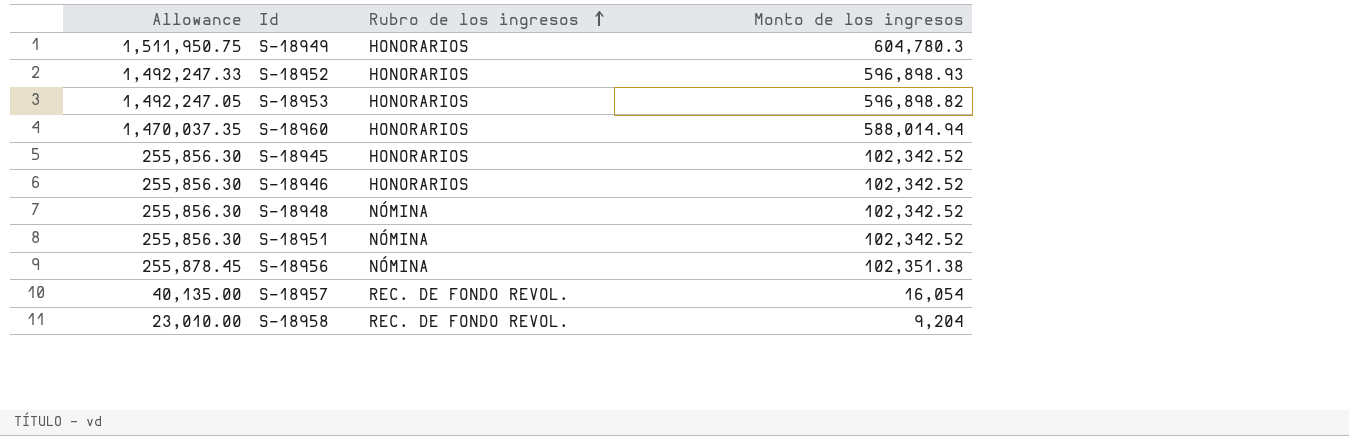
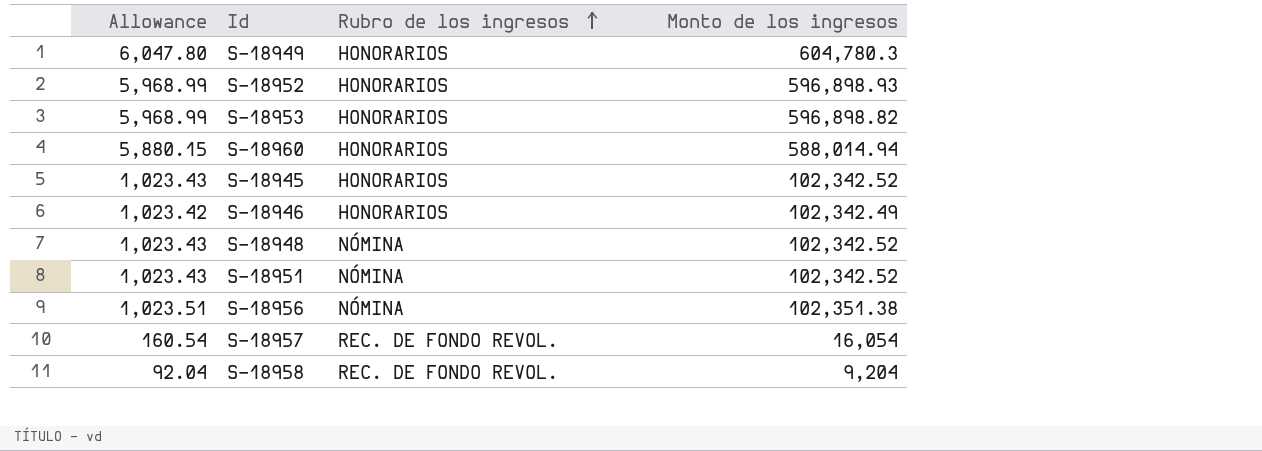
column Allowance | formula: [Monto de los ingresos] * 2.5 -> [Monto de los ingresos] * 0.01
S-18946 | Monto de los ingresos: 102,342.52 -> 102,342.49

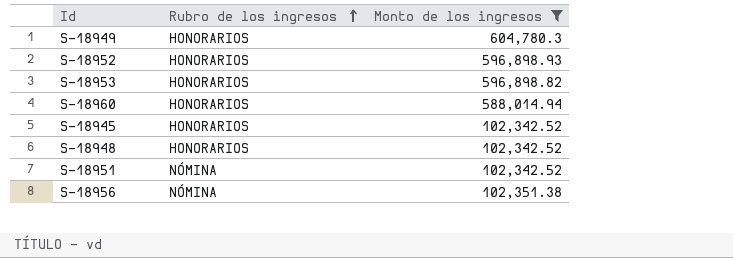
filter: none -> Monto de los ingresos >= 102,342.52
column Allowance | formula: [Monto de los ingresos] * 0.01 -> none
S-18948 | Rubro de los ingresos: NÓMINA -> HONORARIOS

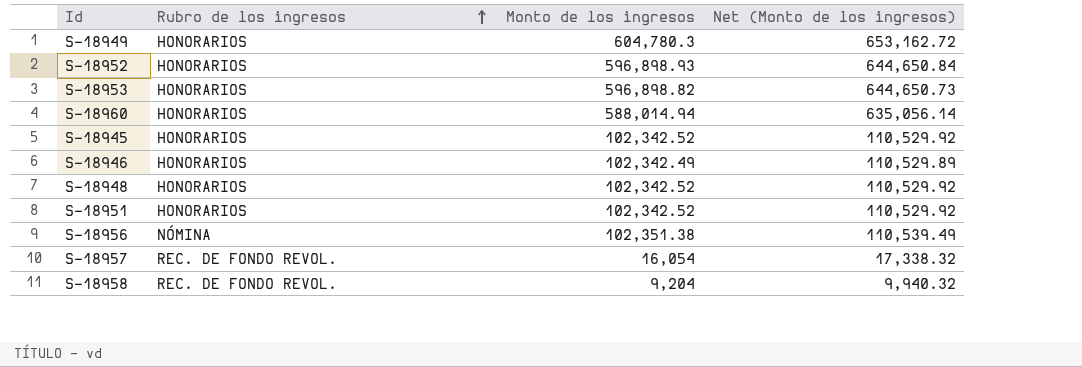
filter: Monto de los ingresos >= 102,342.52 -> none
column Net (Monto de los ingresos) | formula: none -> [Monto de los ingresos] * 1.08
S-18951 | Rubro de los ingresos: NÓMINA -> HONORARIOS

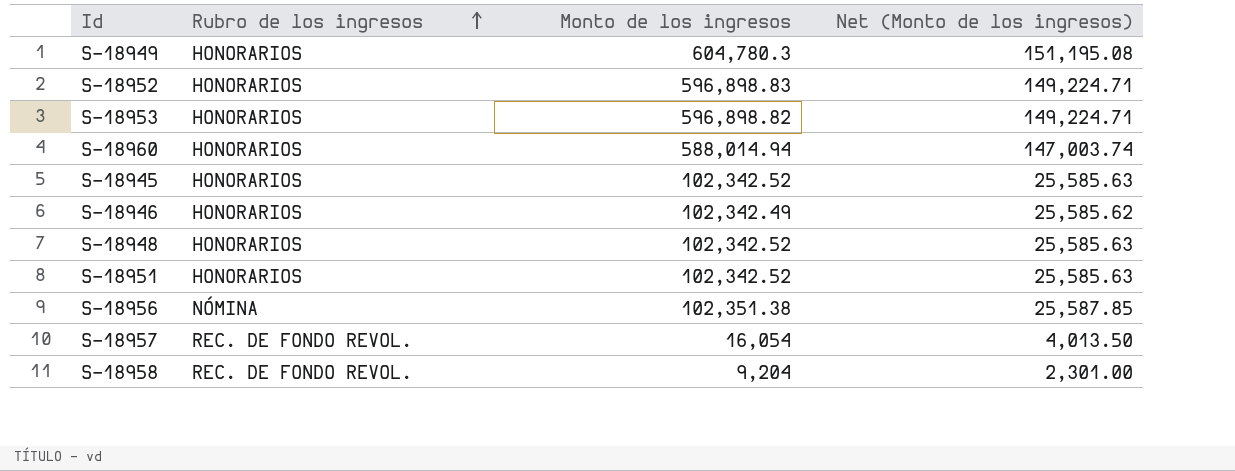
column Net (Monto de los ingresos) | formula: [Monto de los ingresos] * 1.08 -> [Monto de los ingresos] * 0.25
S-18952 | Monto de los ingresos: 596,898.93 -> 596,898.83

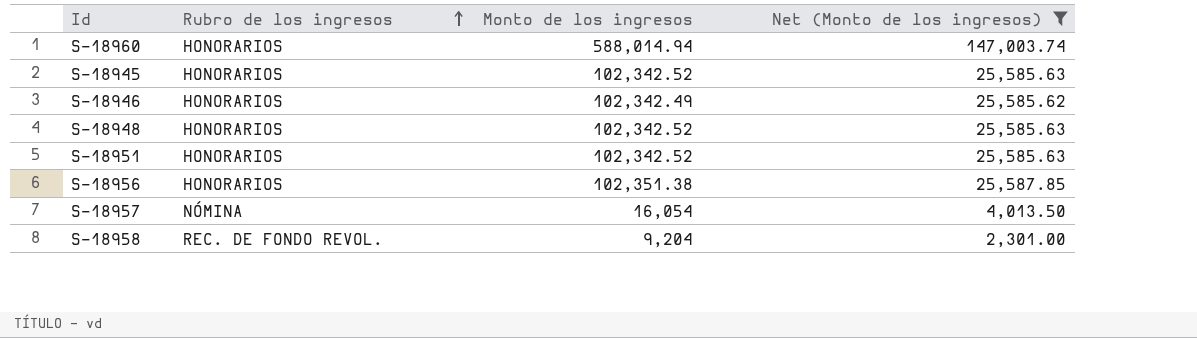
filter: none -> Net (Monto de los ingresos) <= 147,003.74
S-18956 | Rubro de los ingresos: NÓMINA -> HONORARIOS
S-18957 | Rubro de los ingresos: REC. DE FONDO REVOL. -> NÓMINA

